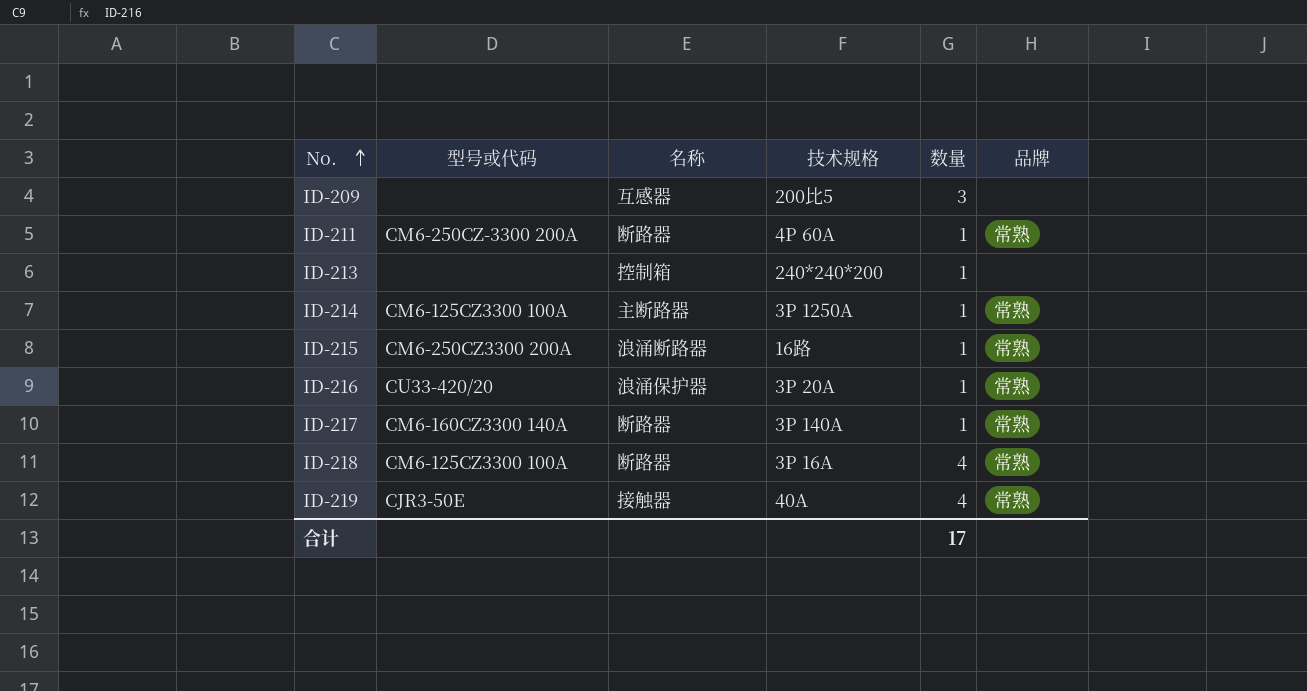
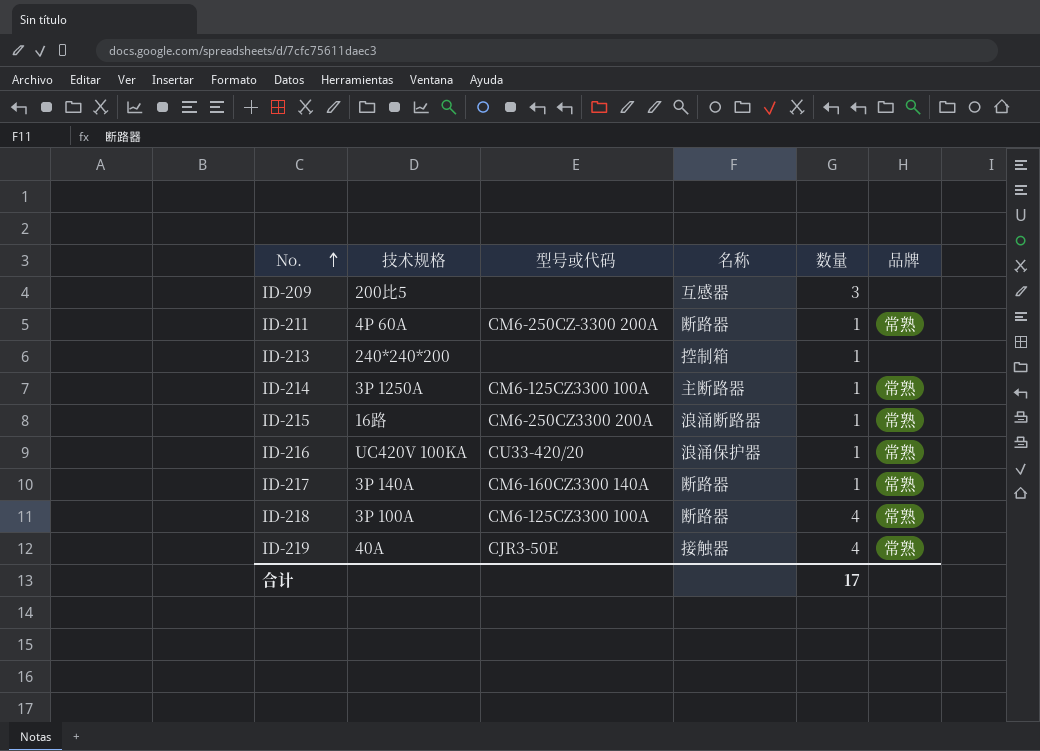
column 技术规格 | position: 4 -> 2
ID-216 | 技术规格: 3P 20A -> UC420V 100KA
ID-218 | 技术规格: 3P 16A -> 3P 100A

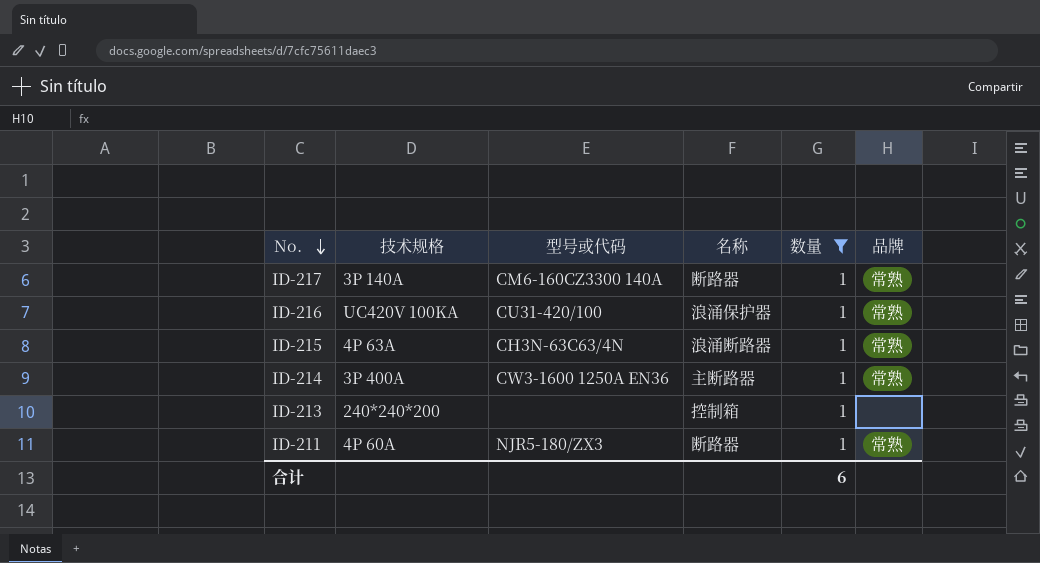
filter: none -> 数量 = 1
row order: No. ascending -> No. descending
ID-216 | 型号或代码: CU33-420/20 -> CU31-420/100
ID-215 | 技术规格: 16路 -> 4P 63A
ID-215 | 型号或代码: CM6-250CZ3300 200A -> CH3N-63C63/4N
ID-214 | 技术规格: 3P 1250A -> 3P 400A
ID-214 | 型号或代码: CM6-125CZ3300 100A -> CW3-1600 1250A EN36
ID-211 | 型号或代码: CM6-250CZ-3300 200A -> NJR5-180/ZX3
合计 | 数量: 17 -> 6

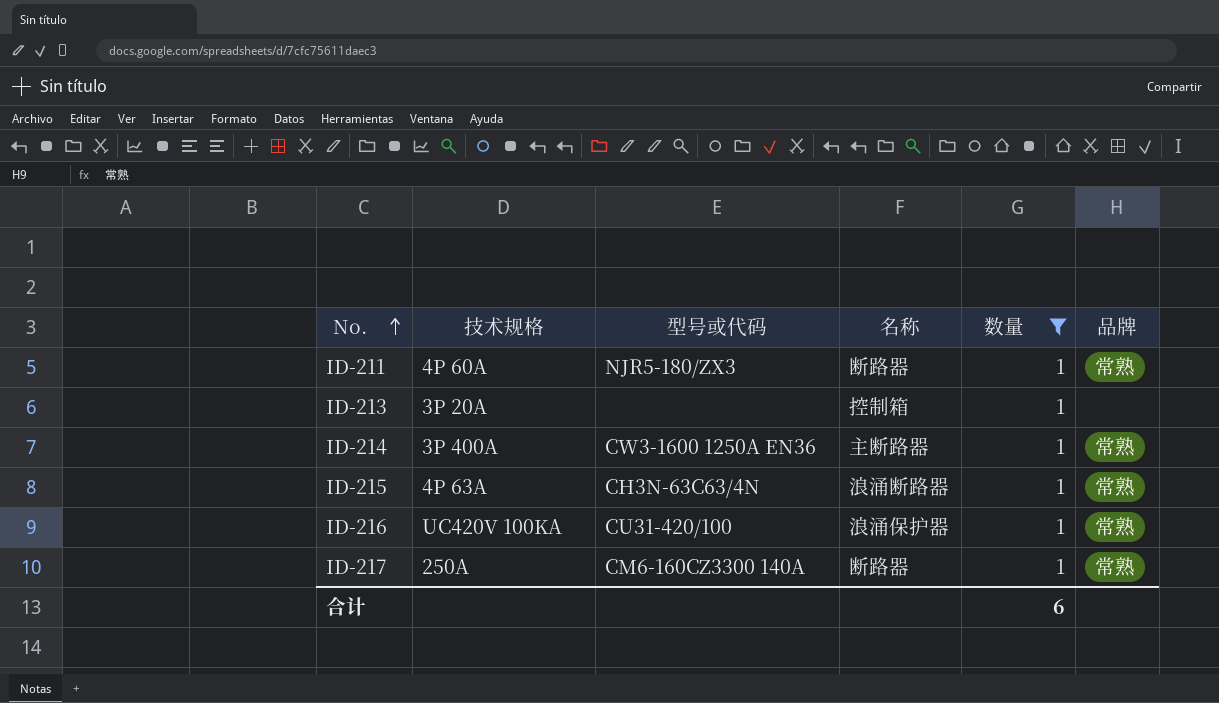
row order: No. descending -> No. ascending
ID-213 | 技术规格: 240*240*200 -> 3P 20A
ID-217 | 技术规格: 3P 140A -> 250A

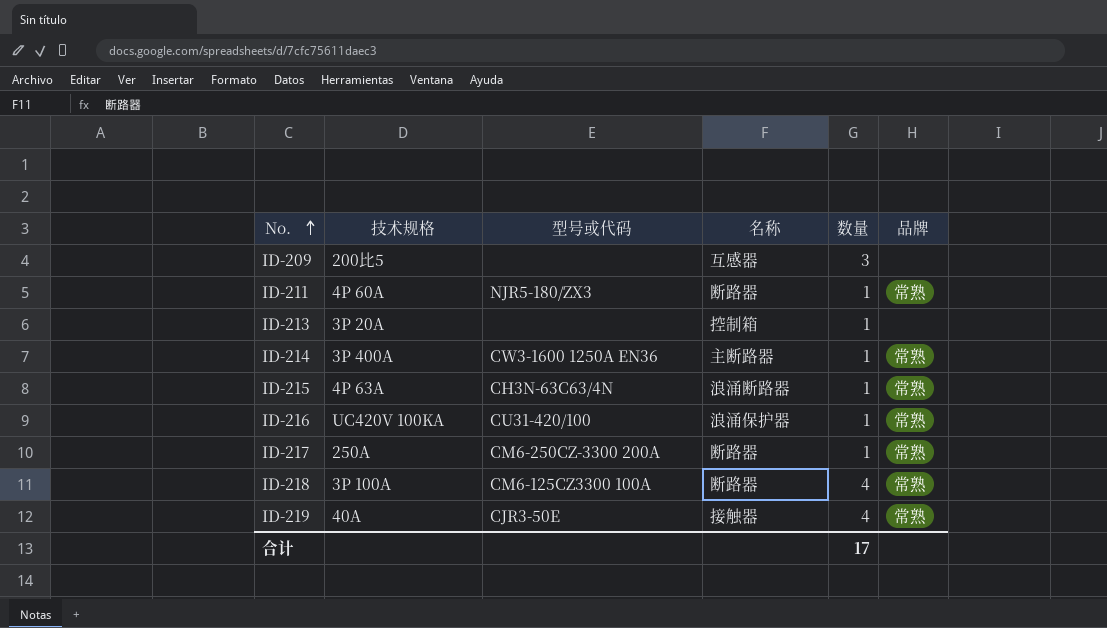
filter: 数量 = 1 -> none
ID-217 | 型号或代码: CM6-160CZ3300 140A -> CM6-250CZ-3300 200A
合计 | 数量: 6 -> 17

